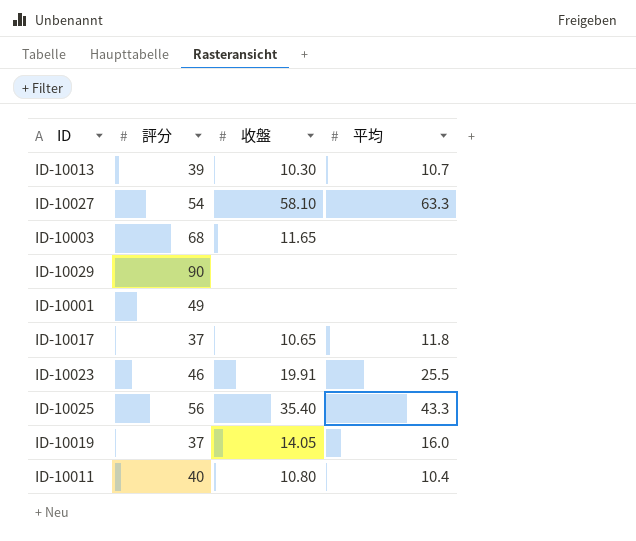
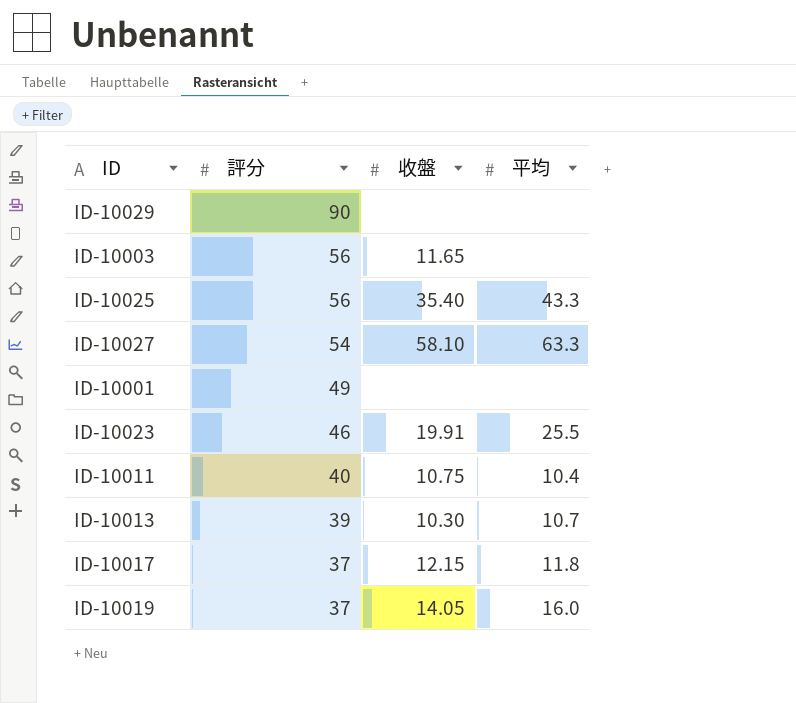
row order: none -> 評分 descending
ID-10003 | 評分: 68 -> 56
ID-10011 | 收盤: 10.80 -> 10.75
ID-10017 | 收盤: 10.65 -> 12.15

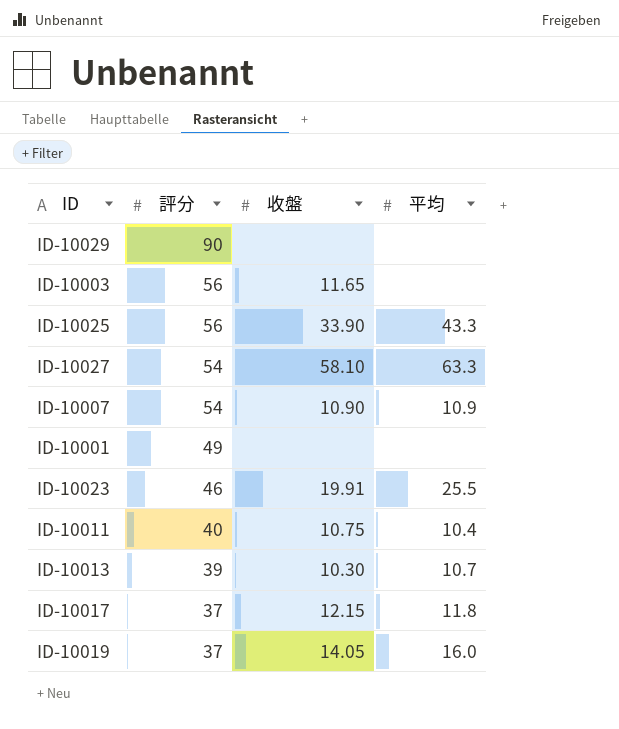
ID-10025 | 收盤: 35.40 -> 33.90
row ID-10007: none -> 54 | 10.90 | 10.9

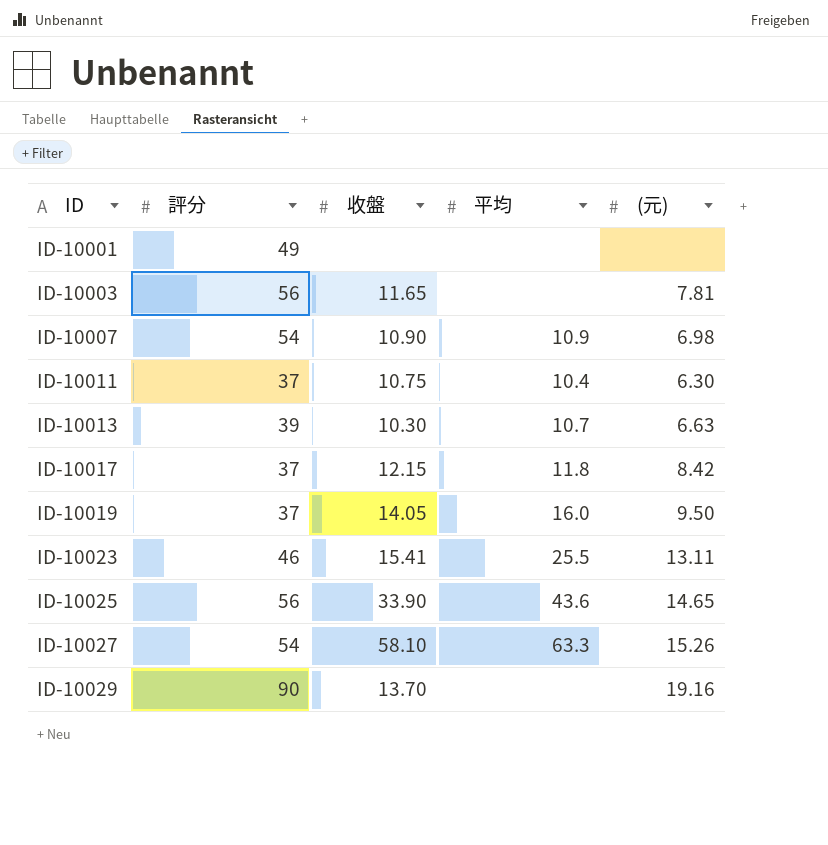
row order: 評分 descending -> ID ascending
column (元) | position: none -> 5
ID-10011 | 評分: 40 -> 37
ID-10023 | 收盤: 19.91 -> 15.41
ID-10025 | 平均: 43.3 -> 43.6
ID-10029 | 收盤: none -> 13.70

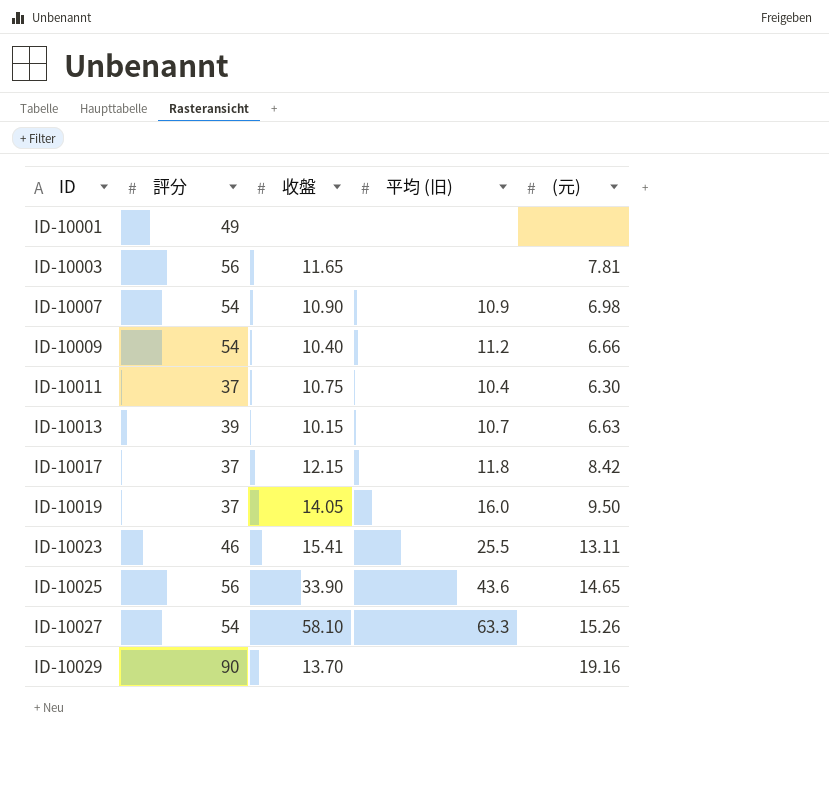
column name: 平均 -> 平均 (旧)
row ID-10009: none -> 54 | 10.40 | 11.2 | 6.66
ID-10013 | 收盤: 10.30 -> 10.15

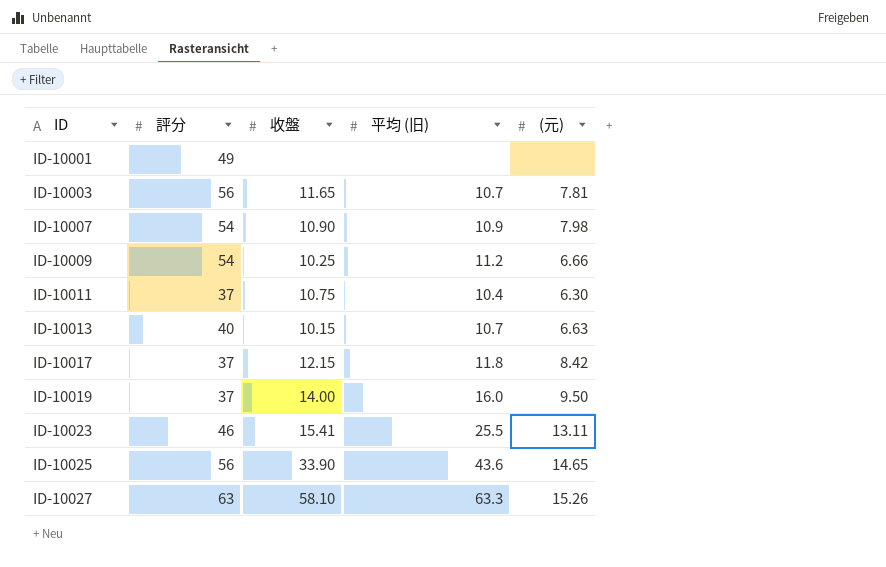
row ID-10029: 90 | 13.70 | none | 19.16 -> none
ID-10003 | 平均 (旧): none -> 10.7
ID-10007 | (元): 6.98 -> 7.98
ID-10009 | 收盤: 10.40 -> 10.25
ID-10013 | 評分: 39 -> 40
ID-10019 | 收盤: 14.05 -> 14.00
ID-10027 | 評分: 54 -> 63

